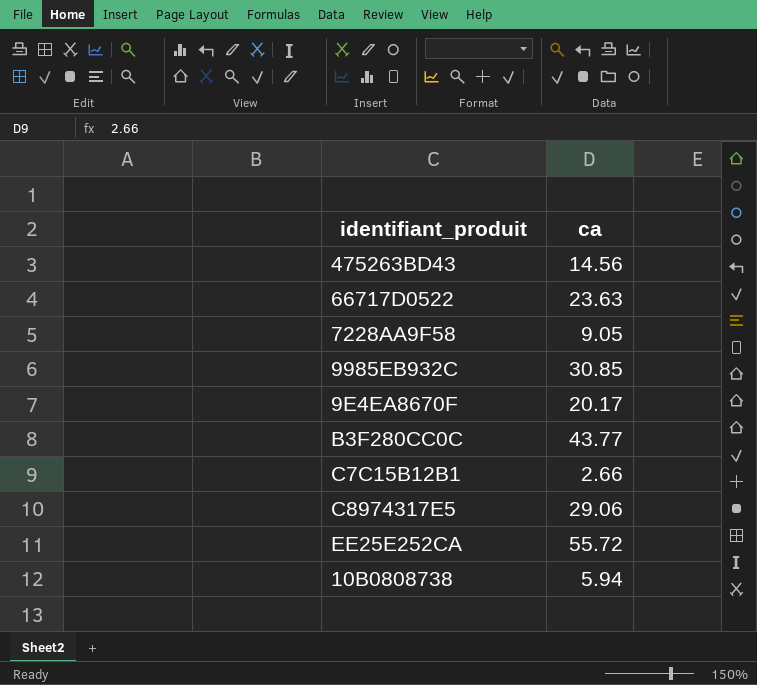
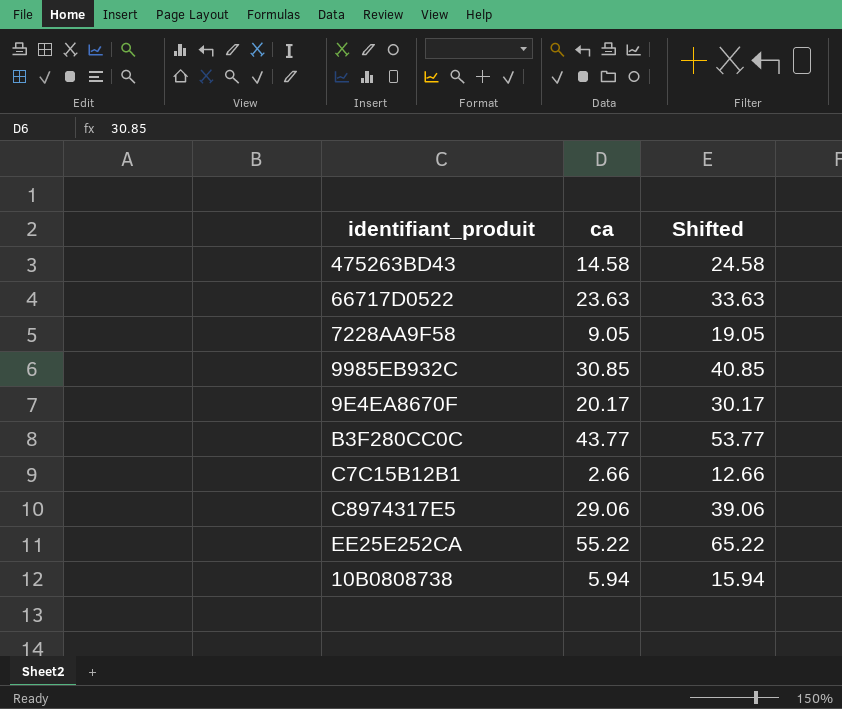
column Shifted | formula: none -> [ca] + 10
475263BD43 | ca: 14.56 -> 14.58
EE25E252CA | ca: 55.72 -> 55.22

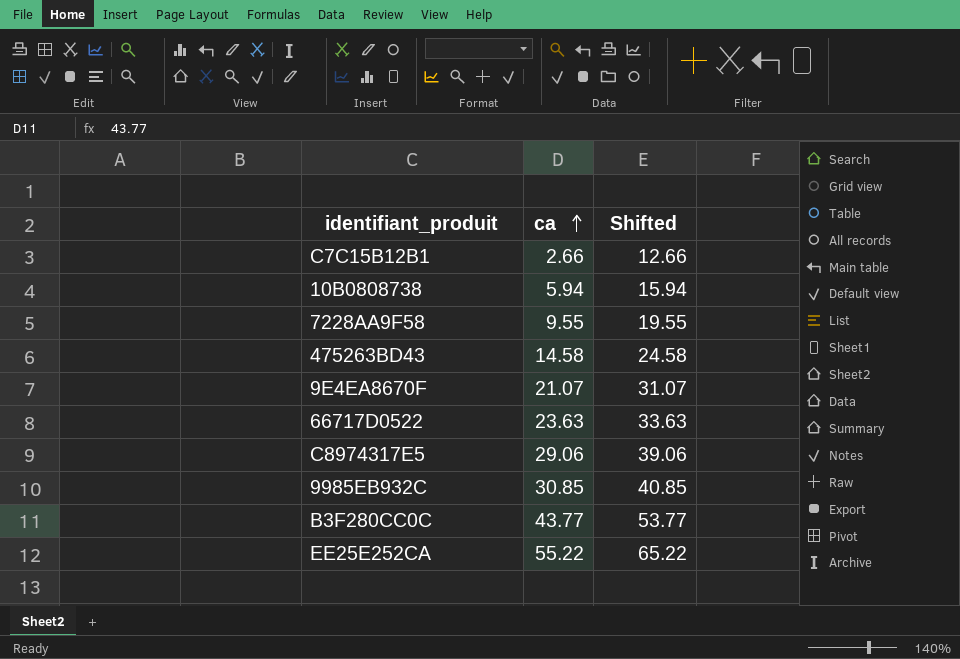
row order: none -> ca ascending
7228AA9F58 | ca: 9.05 -> 9.55
7228AA9F58 | Shifted: 19.05 -> 19.55
9E4EA8670F | ca: 20.17 -> 21.07
9E4EA8670F | Shifted: 30.17 -> 31.07

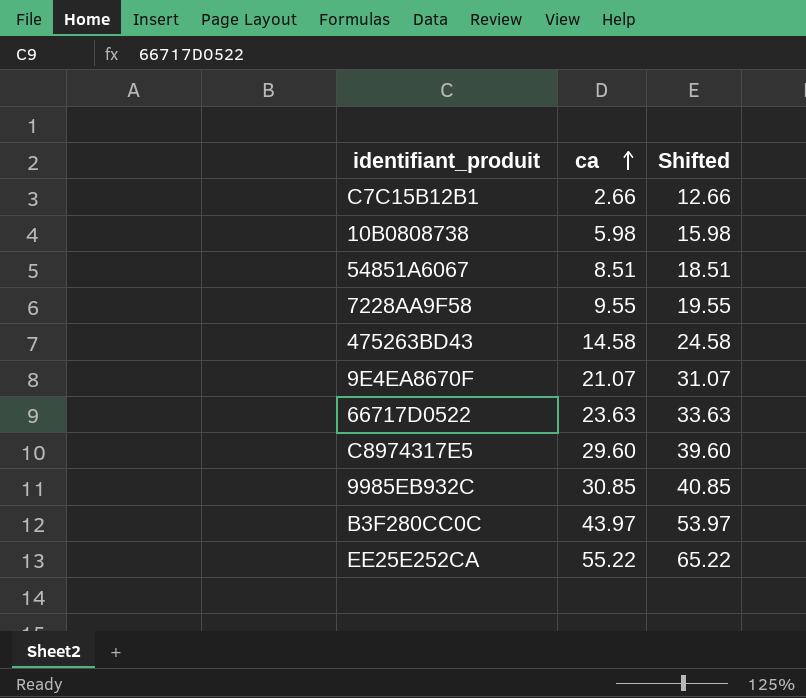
10B0808738 | ca: 5.94 -> 5.98
10B0808738 | Shifted: 15.94 -> 15.98
row 54851A6067: none -> 8.51 | 18.51
C8974317E5 | ca: 29.06 -> 29.60
C8974317E5 | Shifted: 39.06 -> 39.60
B3F280CC0C | ca: 43.77 -> 43.97
B3F280CC0C | Shifted: 53.77 -> 53.97

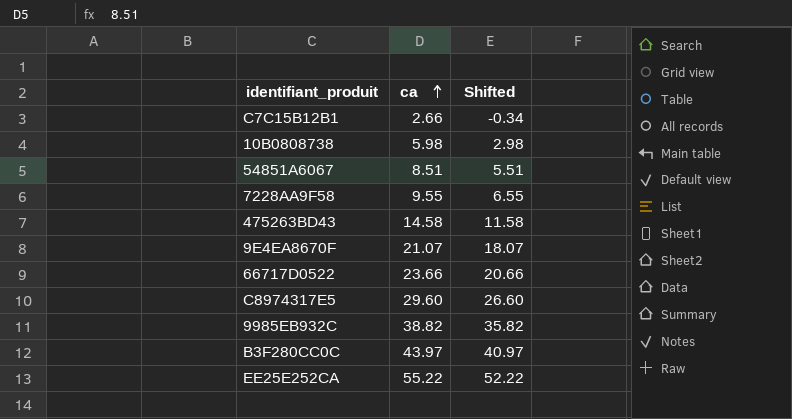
column Shifted | formula: [ca] + 10 -> [ca] - 3
66717D0522 | ca: 23.63 -> 23.66
9985EB932C | ca: 30.85 -> 38.82

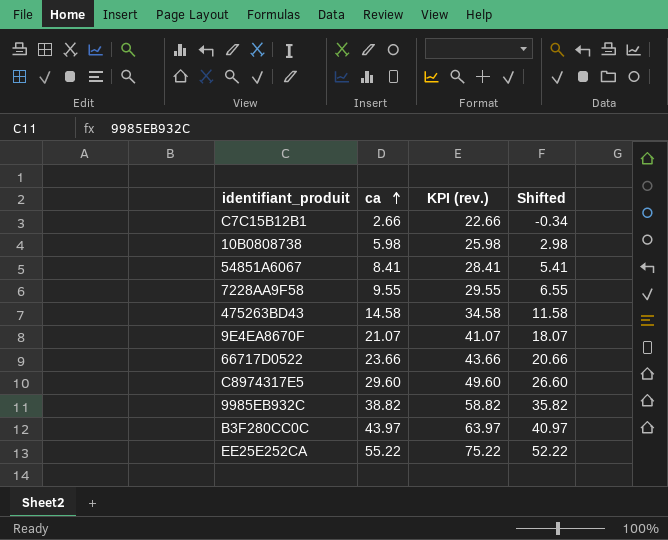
column KPI (rev.) | formula: none -> [ca] + 20
54851A6067 | ca: 8.51 -> 8.41
54851A6067 | Shifted: 5.51 -> 5.41

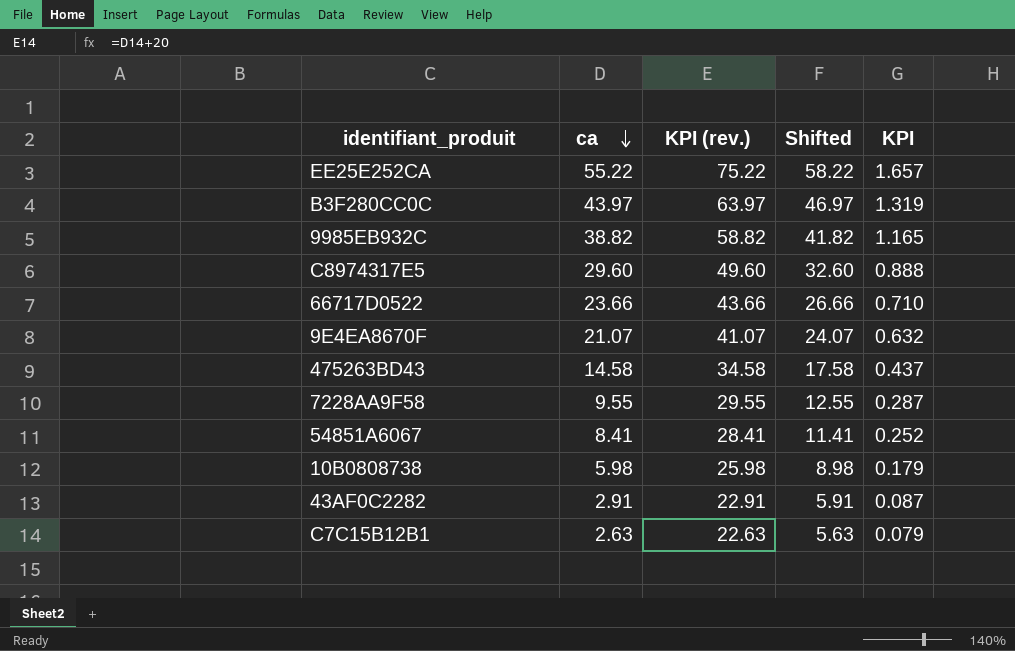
row order: ca ascending -> ca descending
column Shifted | formula: [ca] - 3 -> [ca] + 3
column KPI | formula: none -> [ca] * 0.03
row 43AF0C2282: none -> 2.91 | 22.91 | 5.91 | 0.087
C7C15B12B1 | ca: 2.66 -> 2.63
C7C15B12B1 | KPI (rev.): 22.66 -> 22.63

